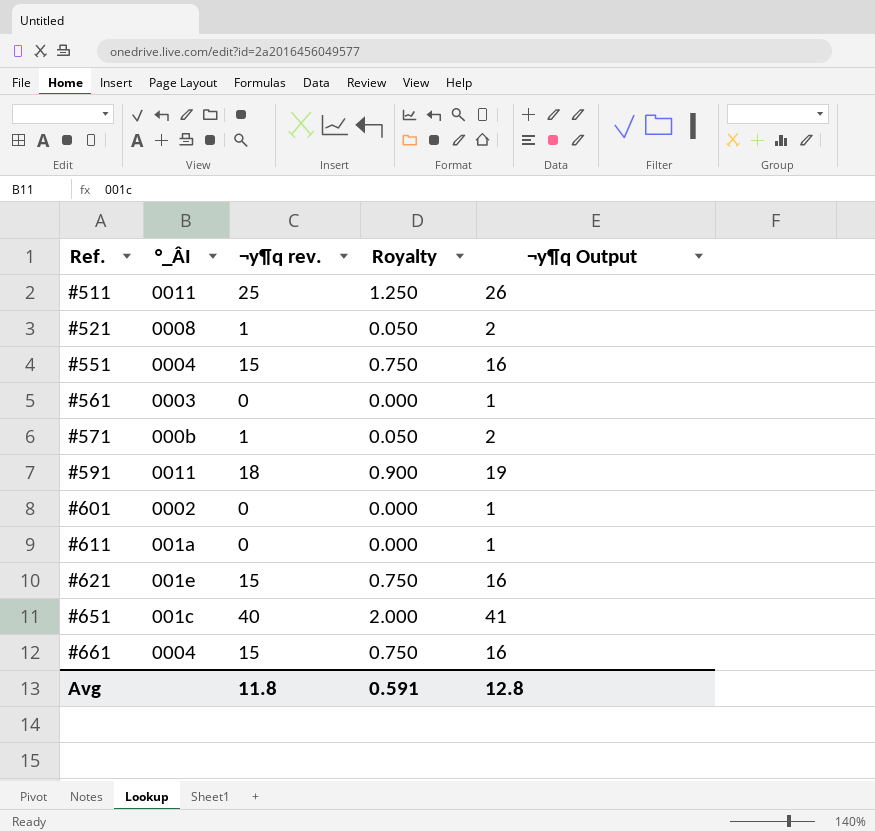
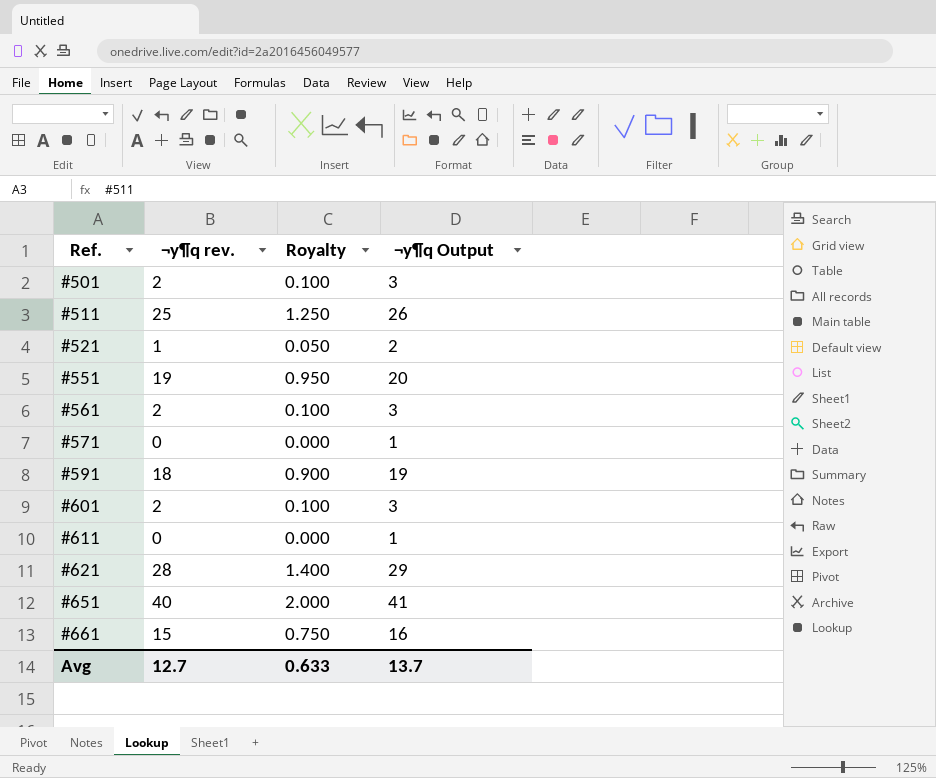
column °_ÂI | position: 2 -> none
row #501: none -> 2 | 0.100 | 3
#551 | ¬y¶q rev.: 15 -> 19
#551 | Royalty: 0.750 -> 0.950
#551 | ¬y¶q Output: 16 -> 20
#561 | ¬y¶q rev.: 0 -> 2
#561 | Royalty: 0.000 -> 0.100
#561 | ¬y¶q Output: 1 -> 3
#571 | ¬y¶q rev.: 1 -> 0
#571 | Royalty: 0.050 -> 0.000
#571 | ¬y¶q Output: 2 -> 1
#601 | ¬y¶q rev.: 0 -> 2
#601 | Royalty: 0.000 -> 0.100
#601 | ¬y¶q Output: 1 -> 3
#621 | ¬y¶q rev.: 15 -> 28
#621 | Royalty: 0.750 -> 1.400
#621 | ¬y¶q Output: 16 -> 29
Avg | ¬y¶q rev.: 11.8 -> 12.7
Avg | Royalty: 0.591 -> 0.633
Avg | ¬y¶q Output: 12.8 -> 13.7

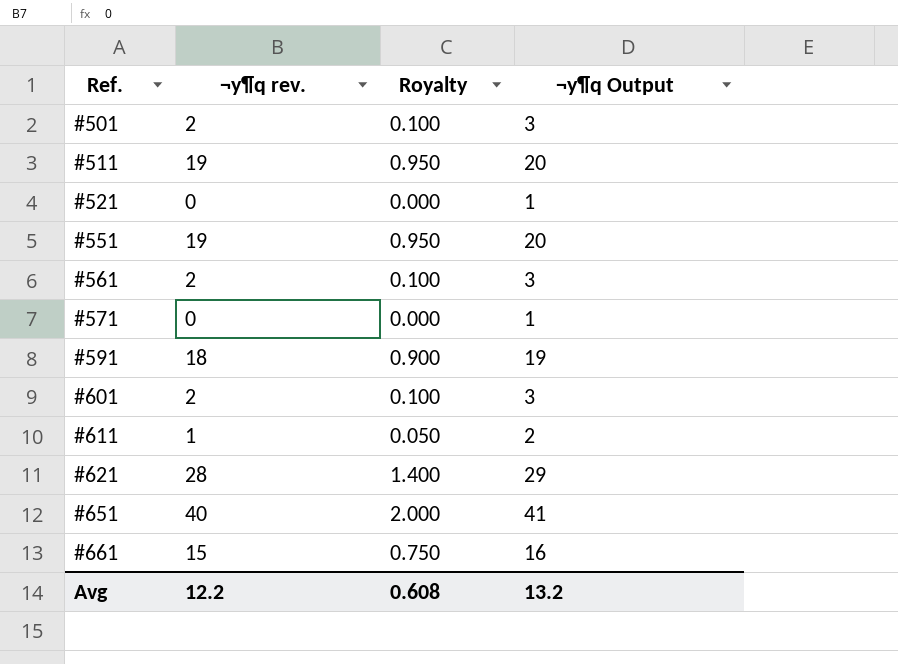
#511 | ¬y¶q rev.: 25 -> 19
#511 | Royalty: 1.250 -> 0.950
#511 | ¬y¶q Output: 26 -> 20
#521 | ¬y¶q rev.: 1 -> 0
#521 | Royalty: 0.050 -> 0.000
#521 | ¬y¶q Output: 2 -> 1
#611 | ¬y¶q rev.: 0 -> 1
#611 | Royalty: 0.000 -> 0.050
#611 | ¬y¶q Output: 1 -> 2
Avg | ¬y¶q rev.: 12.7 -> 12.2
Avg | Royalty: 0.633 -> 0.608
Avg | ¬y¶q Output: 13.7 -> 13.2

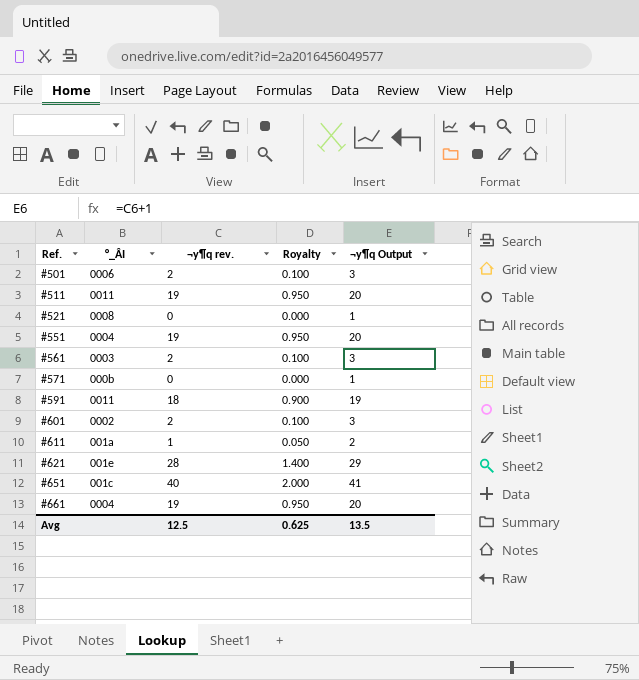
column °_ÂI | position: none -> 2
#661 | ¬y¶q rev.: 15 -> 19
#661 | Royalty: 0.750 -> 0.950
#661 | ¬y¶q Output: 16 -> 20
Avg | ¬y¶q rev.: 12.2 -> 12.5
Avg | Royalty: 0.608 -> 0.625
Avg | ¬y¶q Output: 13.2 -> 13.5

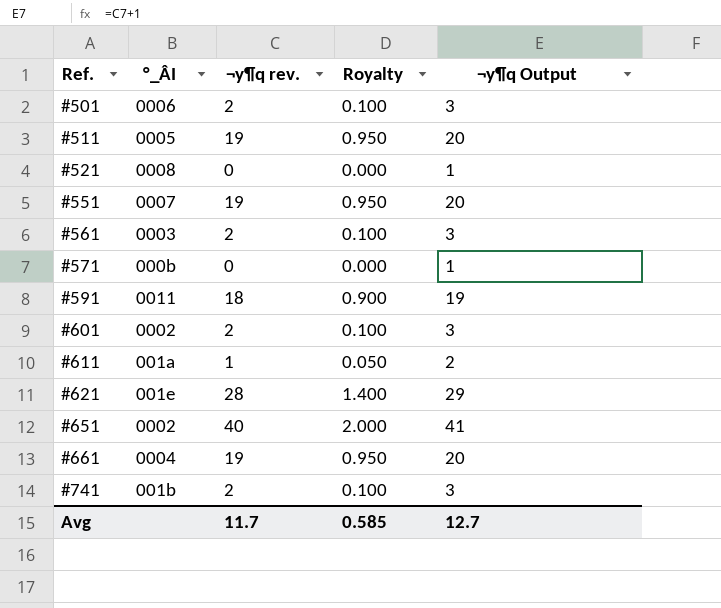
#511 | °_ÂI: 0011 -> 0005
#551 | °_ÂI: 0004 -> 0007
#651 | °_ÂI: 001c -> 0002
row #741: none -> 001b | 2 | 0.100 | 3
Avg | ¬y¶q rev.: 12.5 -> 11.7
Avg | Royalty: 0.625 -> 0.585
Avg | ¬y¶q Output: 13.5 -> 12.7

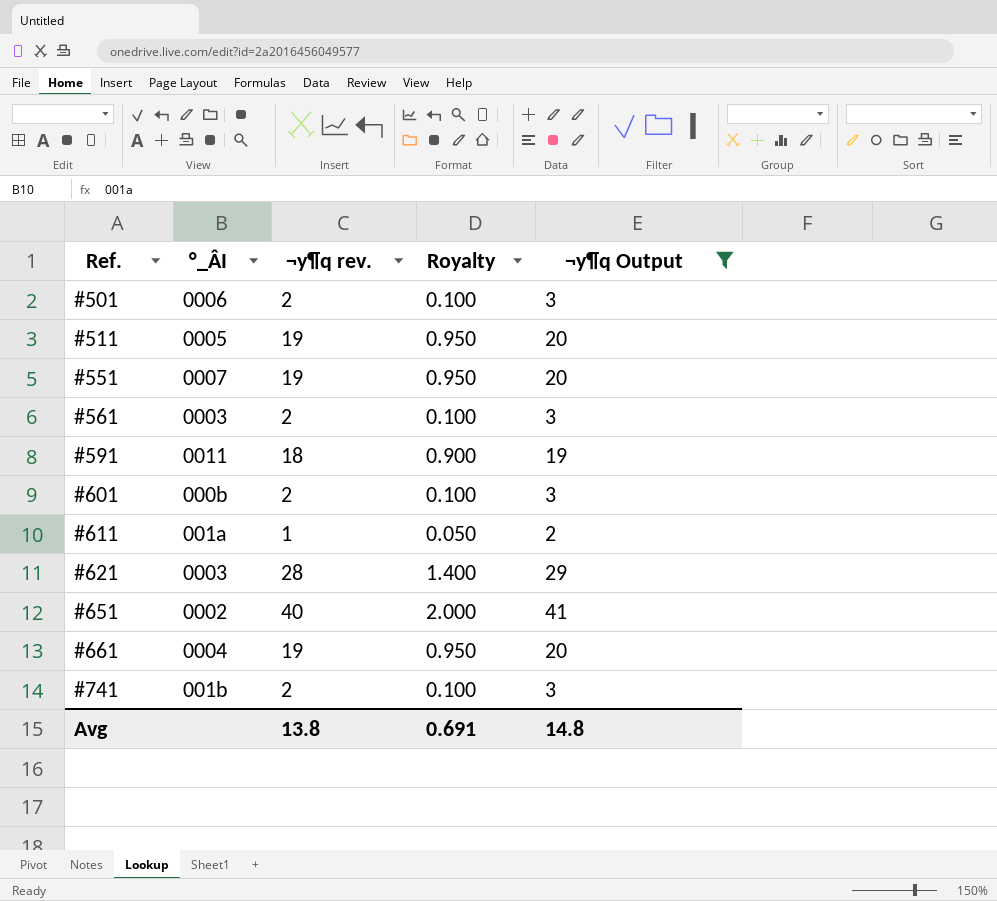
filter: none -> ¬y¶q Output != 1
#601 | °_ÂI: 0002 -> 000b
#621 | °_ÂI: 001e -> 0003
Avg | ¬y¶q rev.: 11.7 -> 13.8
Avg | Royalty: 0.585 -> 0.691
Avg | ¬y¶q Output: 12.7 -> 14.8

